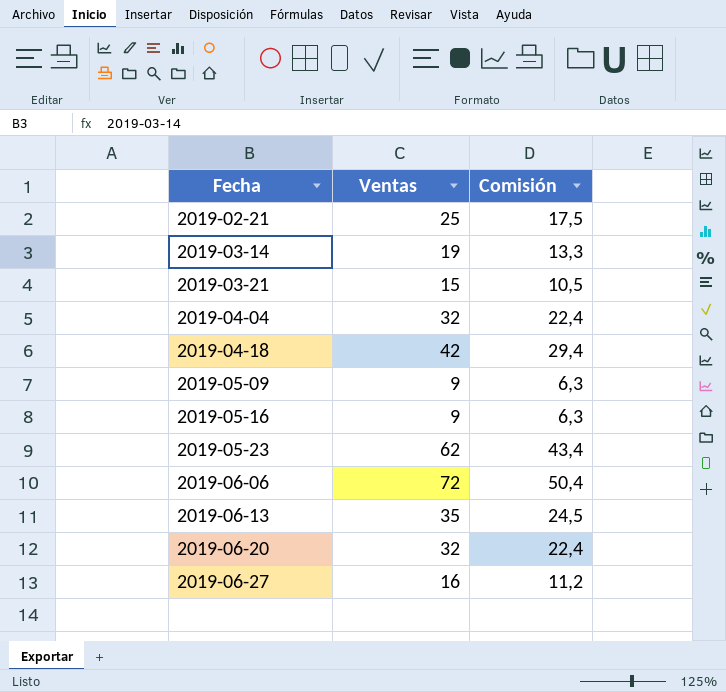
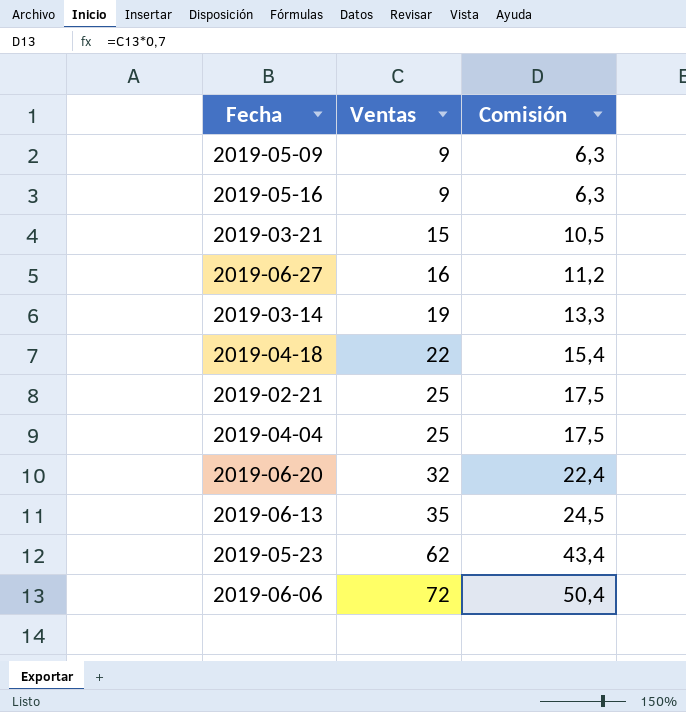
row order: Fecha ascending -> Ventas ascending
2019-04-18 | Ventas: 42 -> 22
2019-04-18 | Comisión: 29,4 -> 15,4
2019-04-04 | Ventas: 32 -> 25
2019-04-04 | Comisión: 22,4 -> 17,5

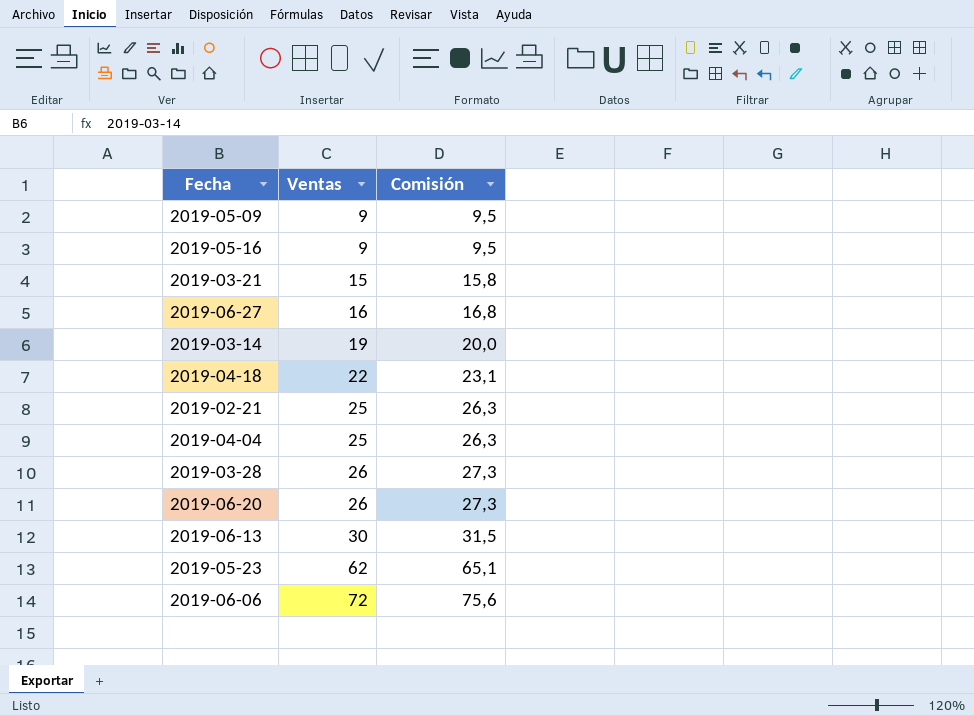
column Comisión | formula: [Ventas] * 0,7 -> [Ventas] * 1,05
row 2019-03-28: none -> 26 | 27,3
2019-06-20 | Ventas: 32 -> 26
2019-06-13 | Ventas: 35 -> 30

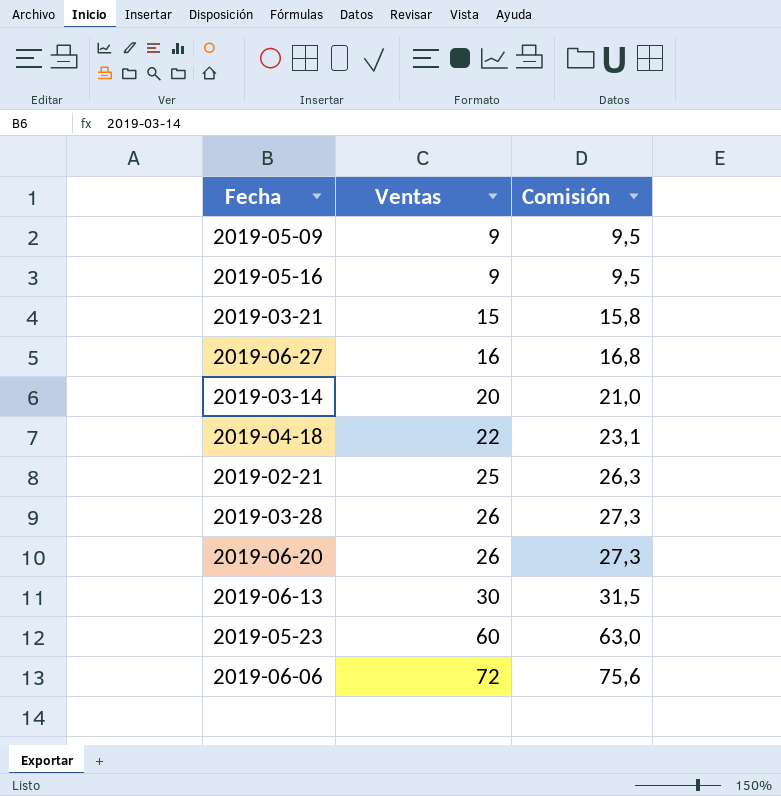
row 2019-04-04: 25 | 26,3 -> none
2019-03-14 | Ventas: 19 -> 20
2019-03-14 | Comisión: 20,0 -> 21,0
2019-05-23 | Ventas: 62 -> 60
2019-05-23 | Comisión: 65,1 -> 63,0

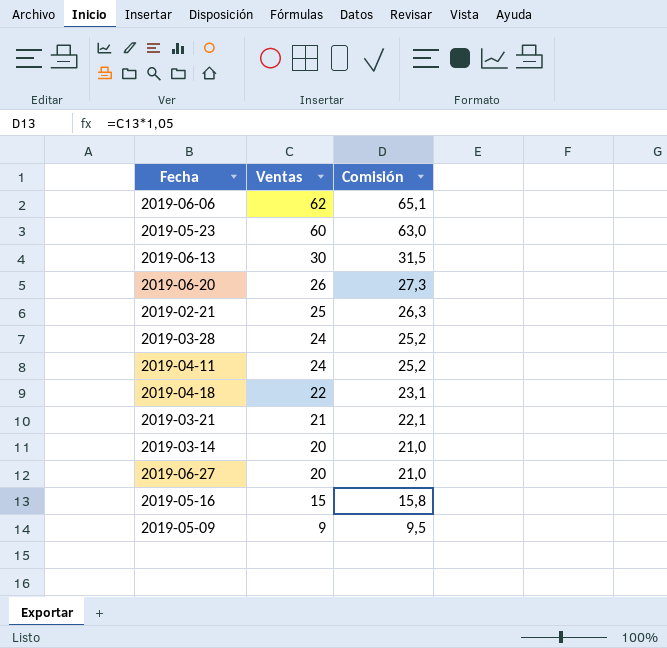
row order: Ventas ascending -> Ventas descending
2019-06-06 | Ventas: 72 -> 62
2019-06-06 | Comisión: 75,6 -> 65,1
2019-03-28 | Ventas: 26 -> 24
2019-03-28 | Comisión: 27,3 -> 25,2
row 2019-04-11: none -> 24 | 25,2
2019-03-21 | Ventas: 15 -> 21
2019-03-21 | Comisión: 15,8 -> 22,1
2019-06-27 | Ventas: 16 -> 20
2019-06-27 | Comisión: 16,8 -> 21,0
2019-05-16 | Ventas: 9 -> 15
2019-05-16 | Comisión: 9,5 -> 15,8

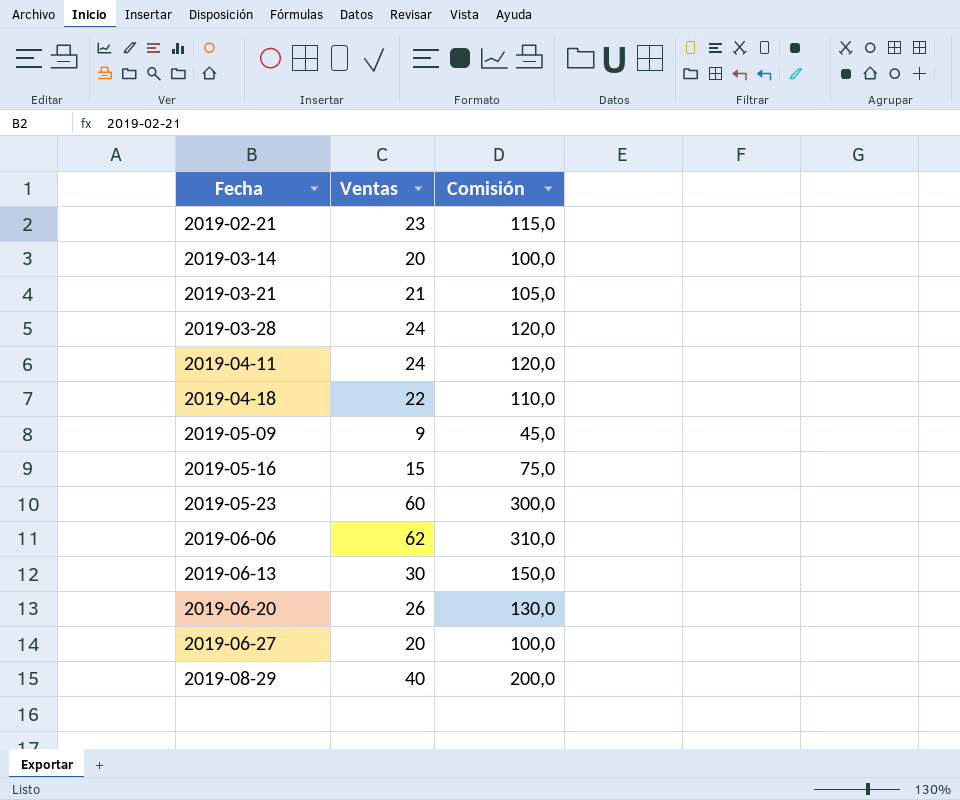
row order: Ventas descending -> Fecha ascending
column Comisión | formula: [Ventas] * 1,05 -> [Ventas] * 5
2019-02-21 | Ventas: 25 -> 23
row 2019-08-29: none -> 40 | 200,0

